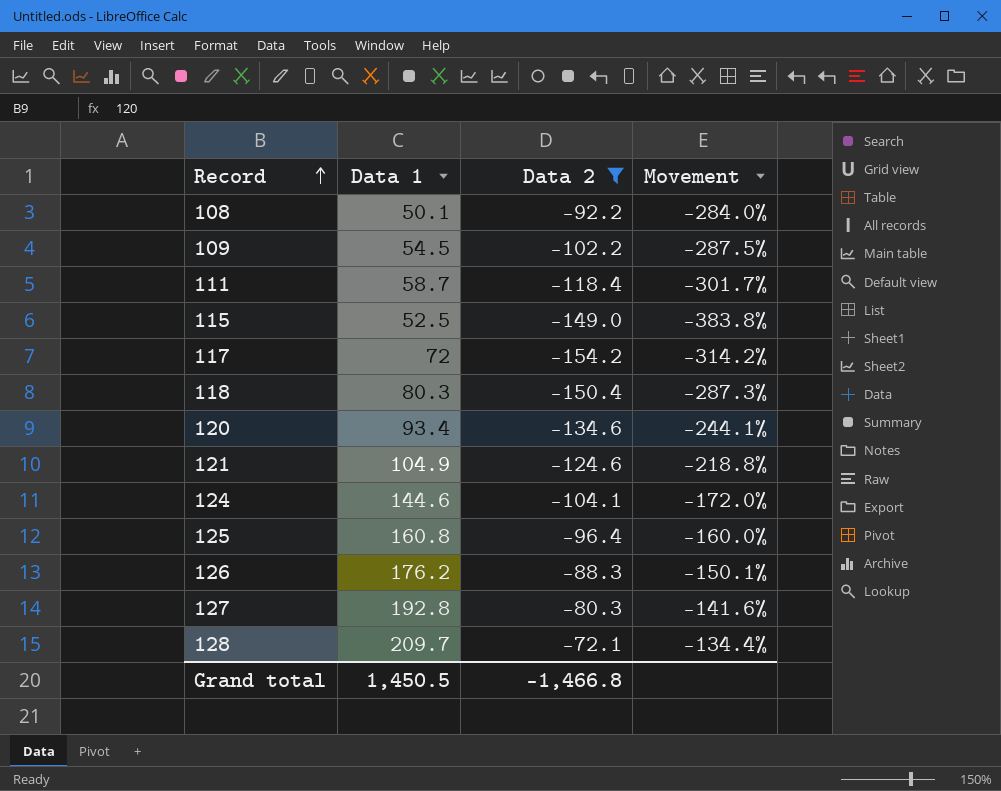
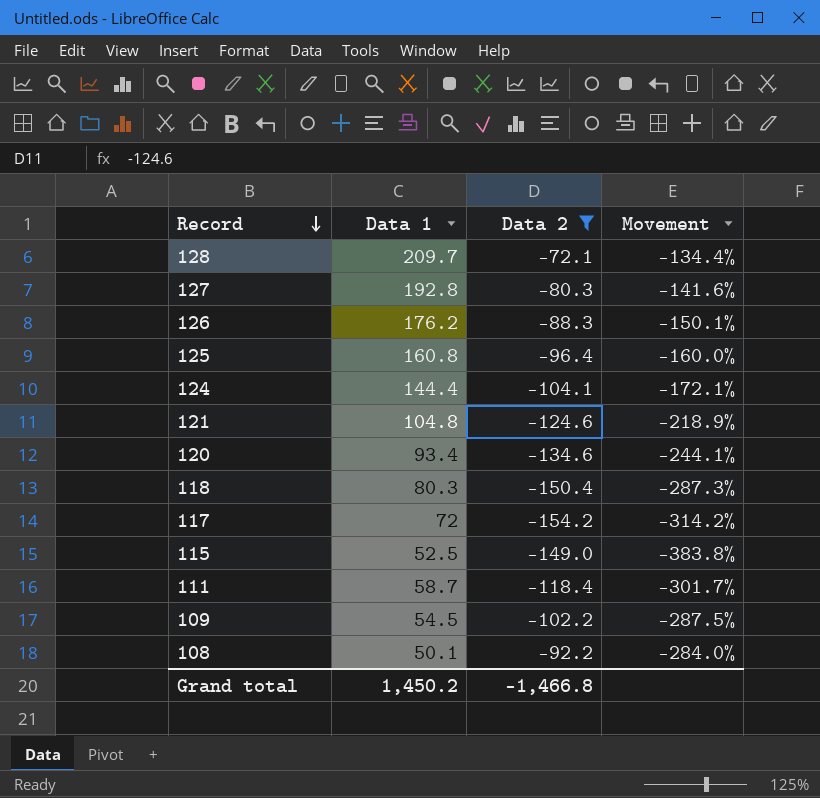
row order: Record ascending -> Record descending
124 | Data 1: 144.6 -> 144.4
124 | Movement: -172.0% -> -172.1%
121 | Data 1: 104.9 -> 104.8
121 | Movement: -218.8% -> -218.9%
Grand total | Data 1: 1,450.5 -> 1,450.2

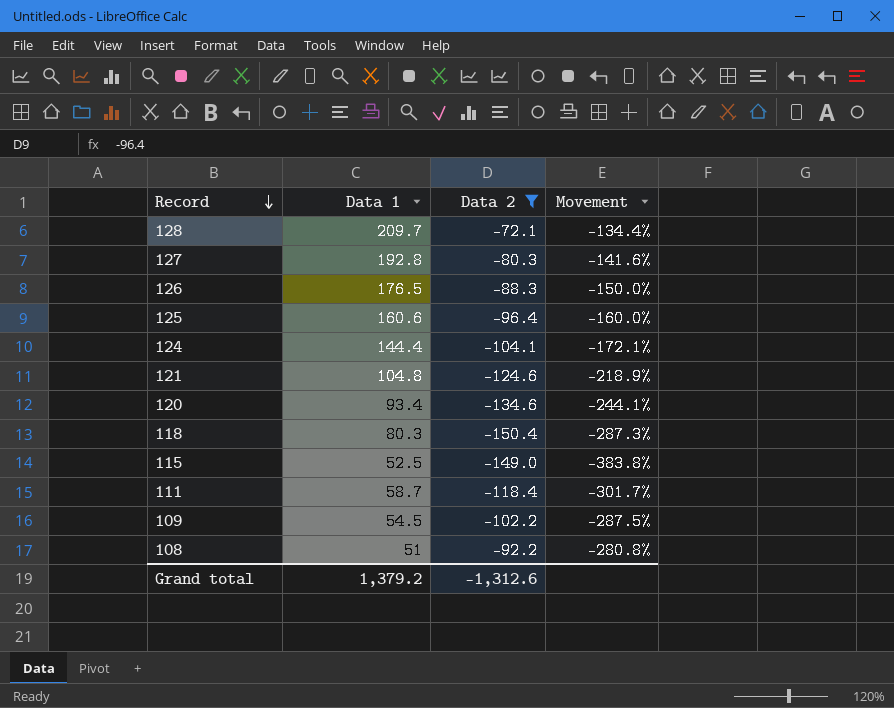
row 117: 72 | -154.2 | -314.2% -> none
126 | Data 1: 176.2 -> 176.5
126 | Movement: -150.1% -> -150.0%
125 | Data 1: 160.8 -> 160.6
108 | Data 1: 50.1 -> 51
108 | Movement: -284.0% -> -280.8%
Grand total | Data 1: 1,450.2 -> 1,379.2
Grand total | Data 2: -1,466.8 -> -1,312.6

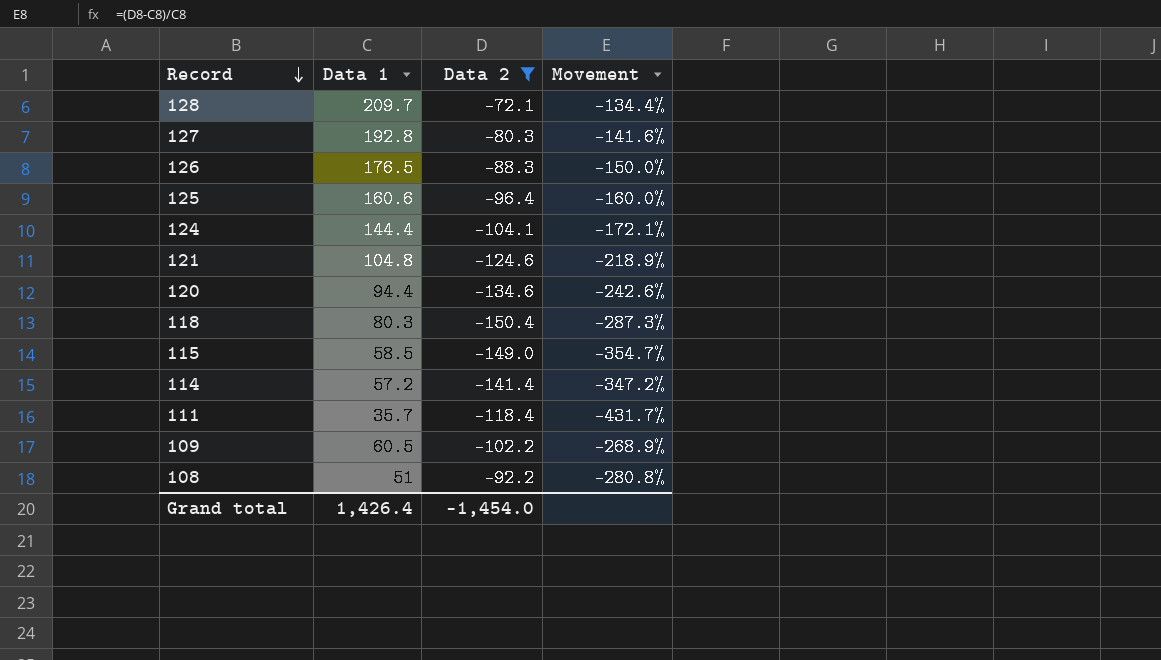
120 | Data 1: 93.4 -> 94.4
120 | Movement: -244.1% -> -242.6%
115 | Data 1: 52.5 -> 58.5
115 | Movement: -383.8% -> -354.7%
row 114: none -> 57.2 | -141.4 | -347.2%
111 | Data 1: 58.7 -> 35.7
111 | Movement: -301.7% -> -431.7%
109 | Data 1: 54.5 -> 60.5
109 | Movement: -287.5% -> -268.9%
Grand total | Data 1: 1,379.2 -> 1,426.4
Grand total | Data 2: -1,312.6 -> -1,454.0

